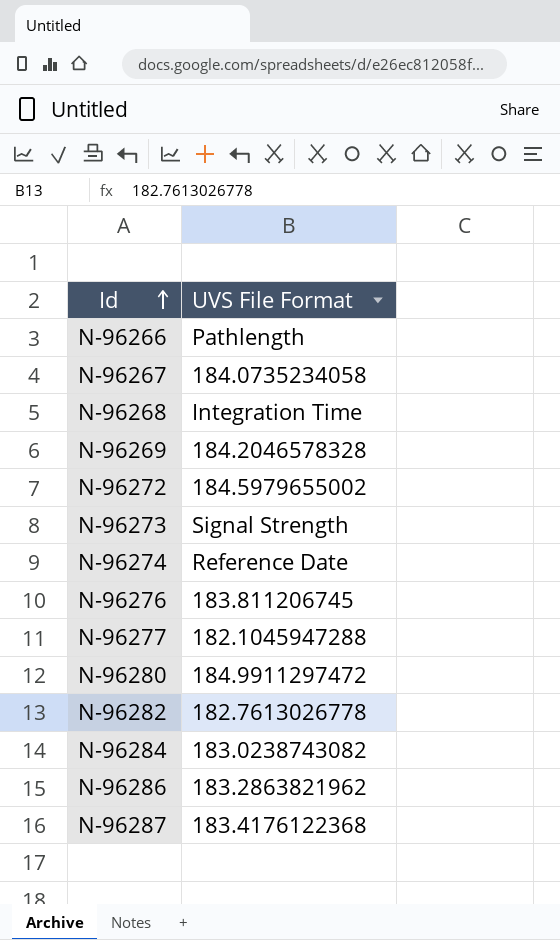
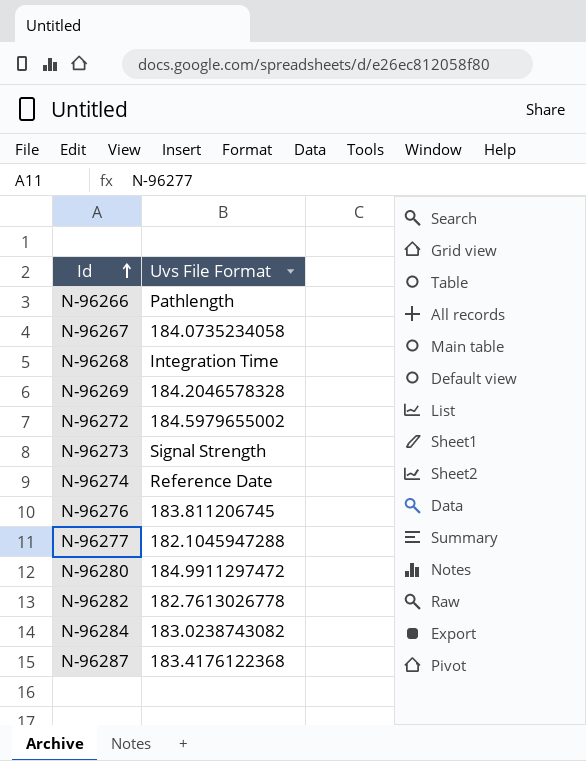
column name: UVS File Format -> Uvs File Format
row N-96286: 183.2863821962 -> none

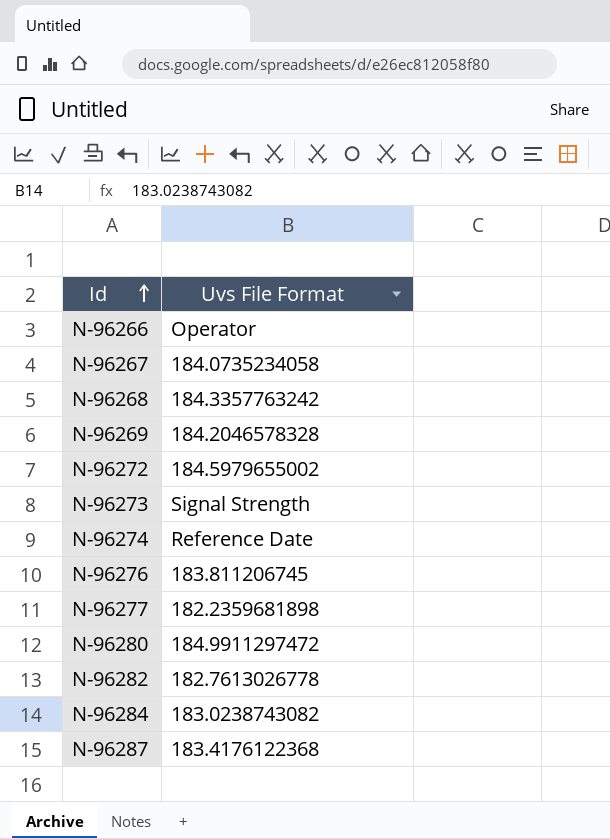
N-96266 | Uvs File Format: Pathlength -> Operator
N-96268 | Uvs File Format: Integration Time -> 184.3357763242
N-96277 | Uvs File Format: 182.1045947288 -> 182.2359681898

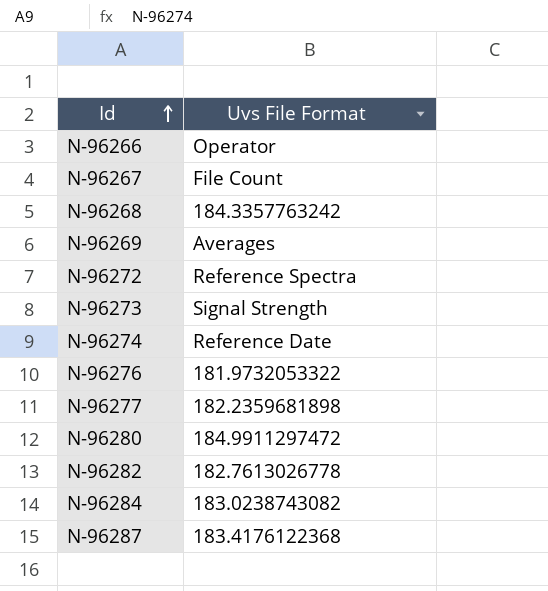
N-96267 | Uvs File Format: 184.0735234058 -> File Count
N-96269 | Uvs File Format: 184.2046578328 -> Averages
N-96272 | Uvs File Format: 184.5979655002 -> Reference Spectra
N-96276 | Uvs File Format: 183.811206745 -> 181.9732053322

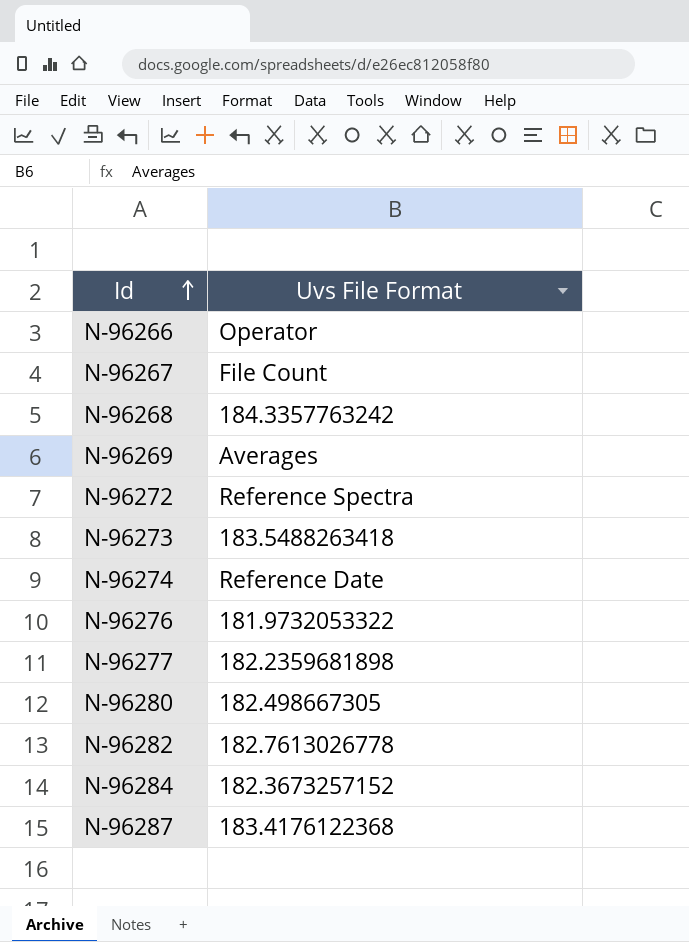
N-96273 | Uvs File Format: Signal Strength -> 183.5488263418
N-96280 | Uvs File Format: 184.9911297472 -> 182.498667305
N-96284 | Uvs File Format: 183.0238743082 -> 182.3673257152

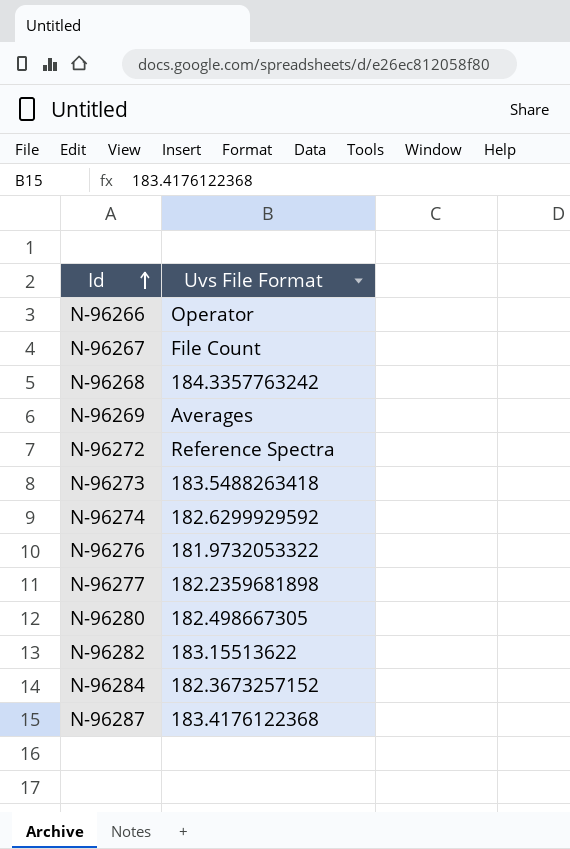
N-96274 | Uvs File Format: Reference Date -> 182.6299929592
N-96282 | Uvs File Format: 182.7613026778 -> 183.15513622

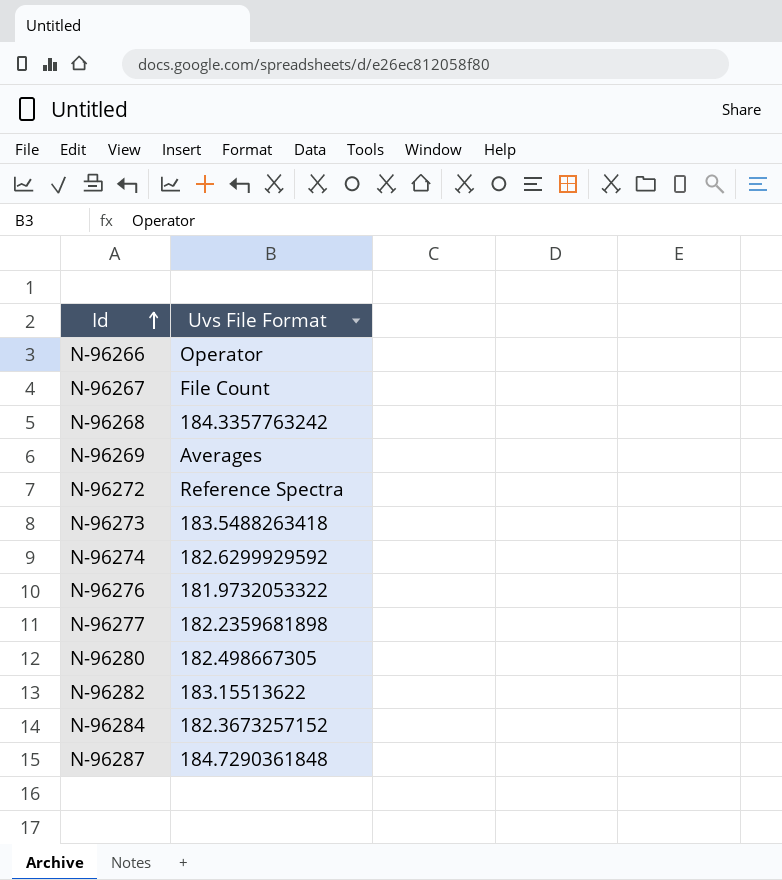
N-96287 | Uvs File Format: 183.4176122368 -> 184.7290361848

